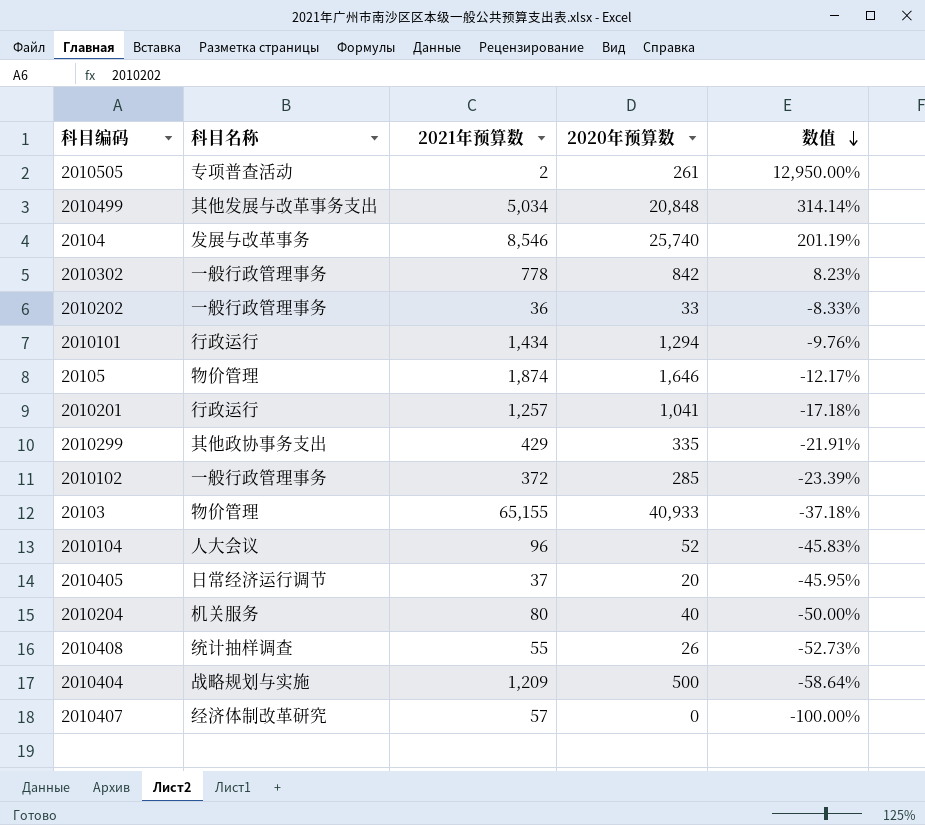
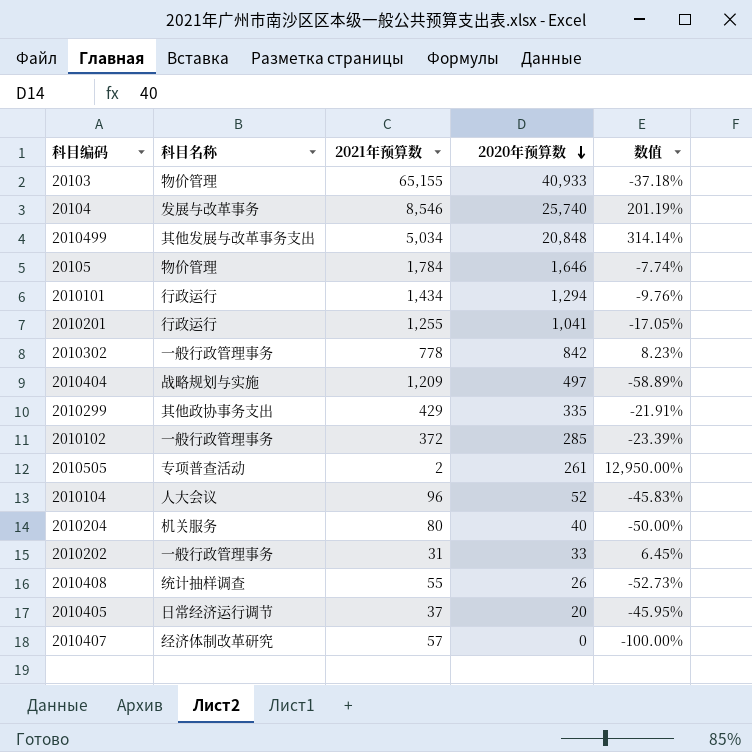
row order: 数值 descending -> 2020年预算数 descending
20105 | 2021年预算数: 1,874 -> 1,784
20105 | 数值: -12.17% -> -7.74%
2010201 | 2021年预算数: 1,257 -> 1,255
2010201 | 数值: -17.18% -> -17.05%
2010404 | 2020年预算数: 500 -> 497
2010404 | 数值: -58.64% -> -58.89%
2010202 | 2021年预算数: 36 -> 31
2010202 | 数值: -8.33% -> 6.45%

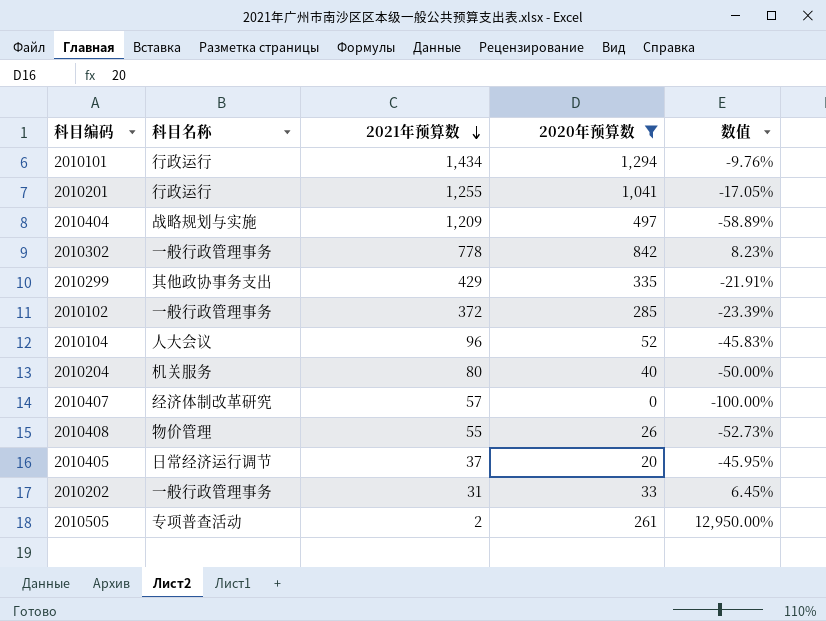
filter: none -> 2020年预算数 <= 1,294
row order: 2020年预算数 descending -> 2021年预算数 descending
2010408 | 科目名称: 统计抽样调查 -> 物价管理

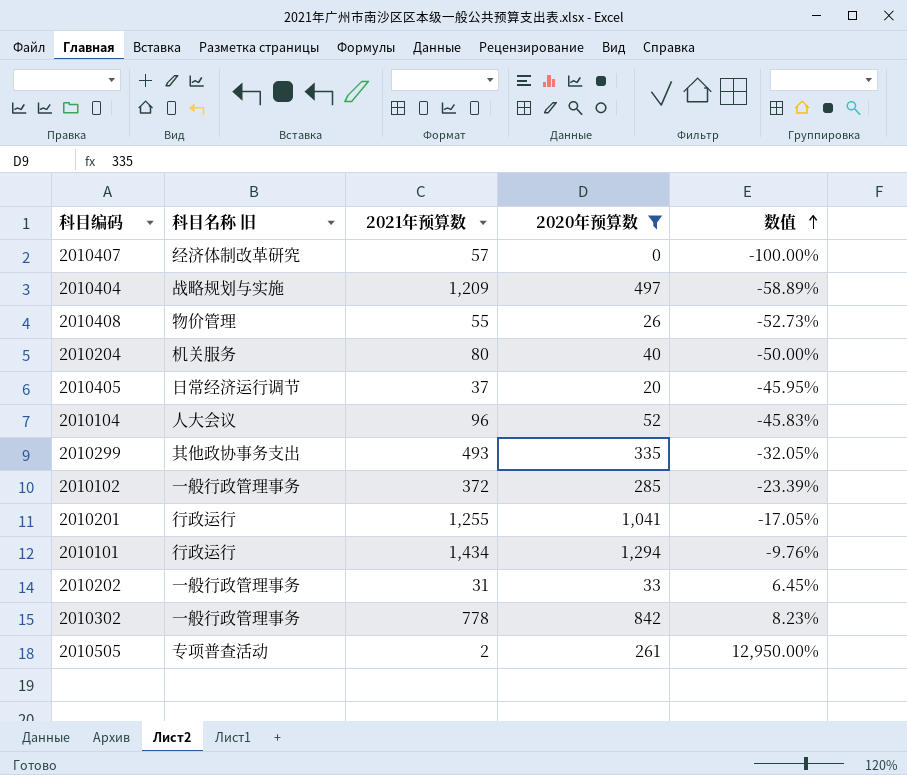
row order: 2021年预算数 descending -> 数值 ascending
column name: 科目名称 -> 科目名称 旧
2010299 | 2021年预算数: 429 -> 493
2010299 | 数值: -21.91% -> -32.05%

